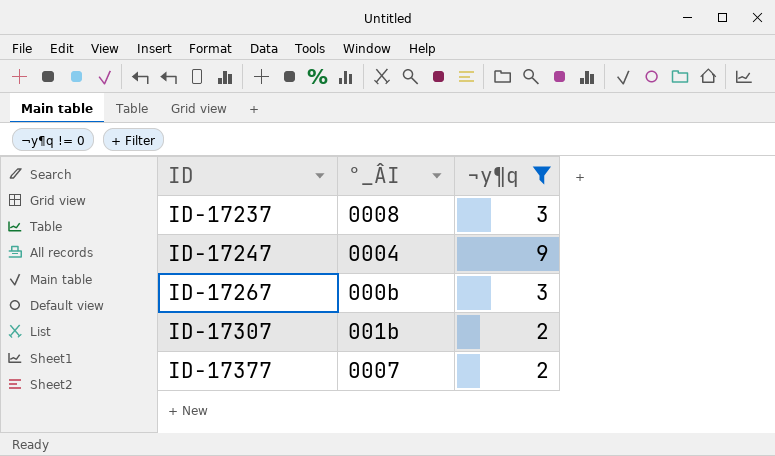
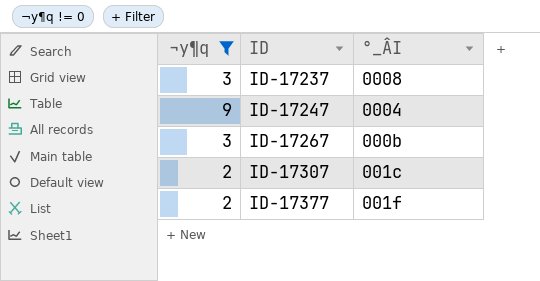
column ¬y¶q | position: 3 -> 1
ID-17307 | °_ÂI: 001b -> 001c
ID-17377 | °_ÂI: 0007 -> 001f

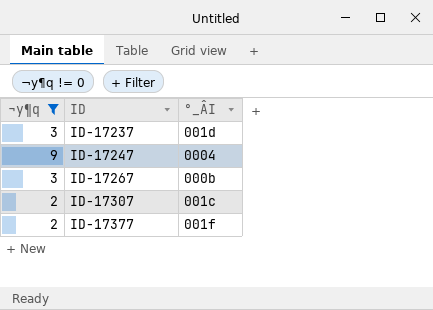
ID-17237 | °_ÂI: 0008 -> 001d

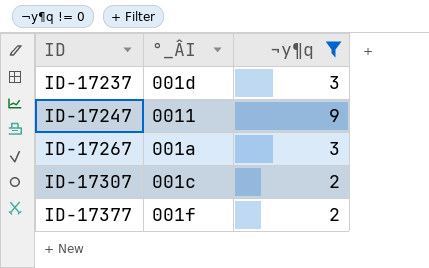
column ¬y¶q | position: 1 -> 3
ID-17247 | °_ÂI: 0004 -> 0011
ID-17267 | °_ÂI: 000b -> 001a

